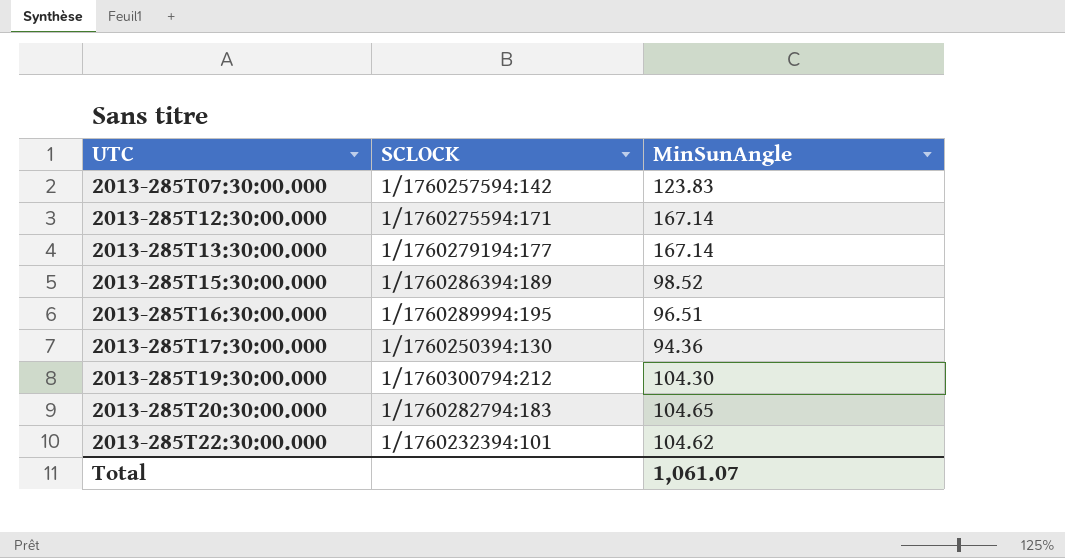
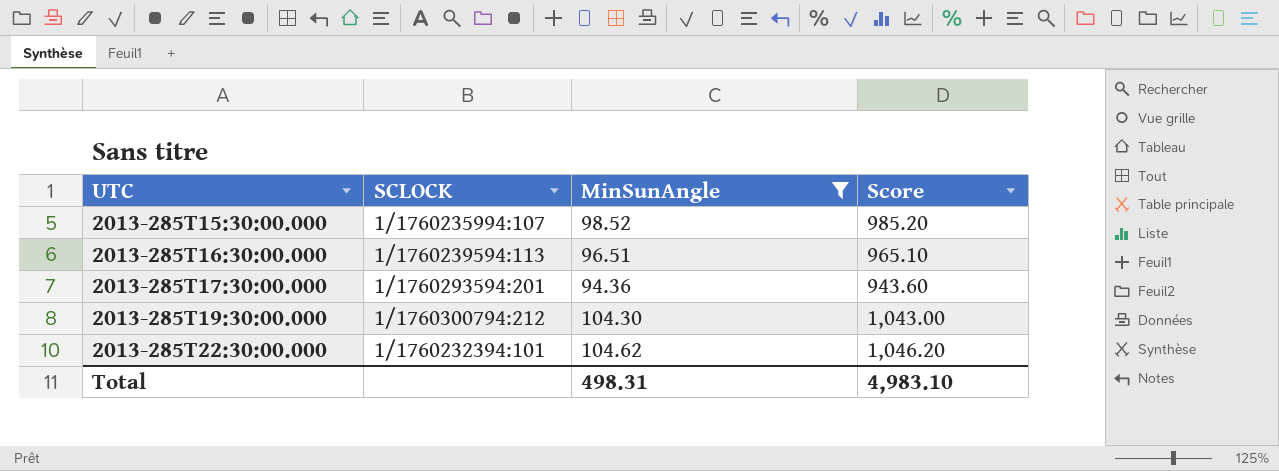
filter: none -> MinSunAngle <= 104.62
column Score | formula: none -> [MinSunAngle] * 10
2013-285T15:30:00.000 | SCLOCK: 1/1760286394:189 -> 1/1760235994:107
2013-285T16:30:00.000 | SCLOCK: 1/1760289994:195 -> 1/1760239594:113
2013-285T17:30:00.000 | SCLOCK: 1/1760250394:130 -> 1/1760293594:201
Total | MinSunAngle: 1,061.07 -> 498.31

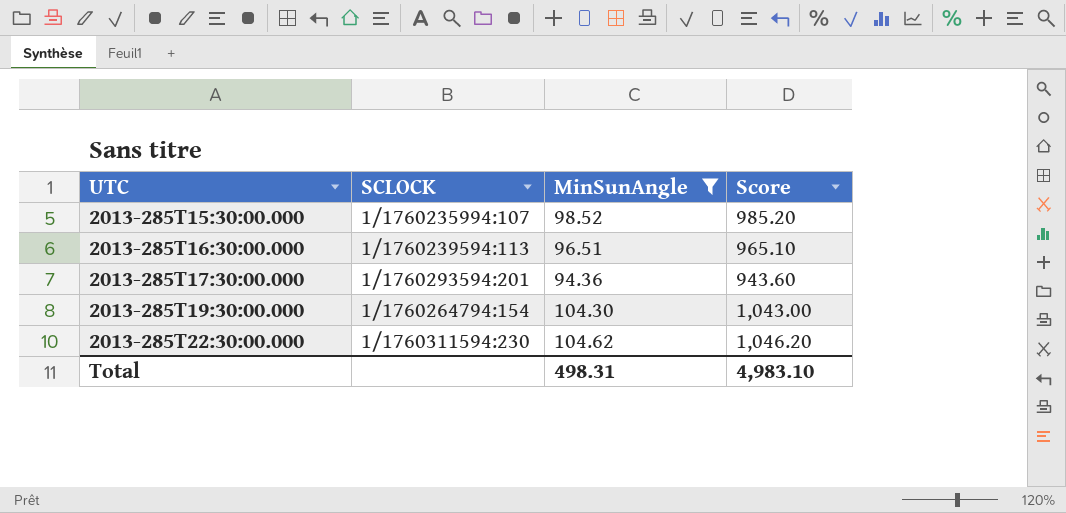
2013-285T19:30:00.000 | SCLOCK: 1/1760300794:212 -> 1/1760264794:154
2013-285T22:30:00.000 | SCLOCK: 1/1760232394:101 -> 1/1760311594:230

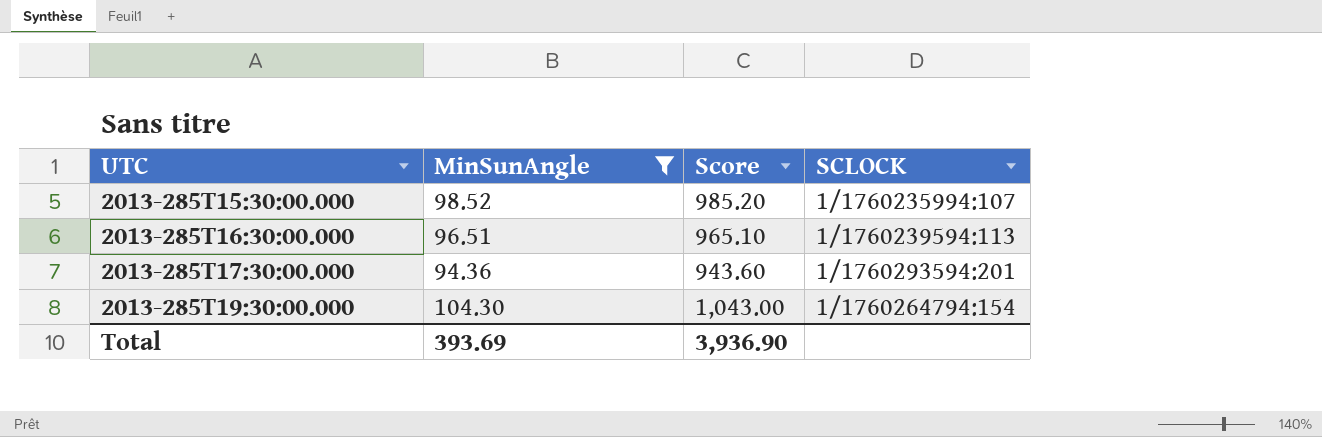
column SCLOCK | position: 2 -> 4
row 2013-285T22:30:00.000: 1/1760311594:230 | 104.62 | 1,046.20 -> none
Total | MinSunAngle: 498.31 -> 393.69
Total | Score: 4,983.10 -> 3,936.90

